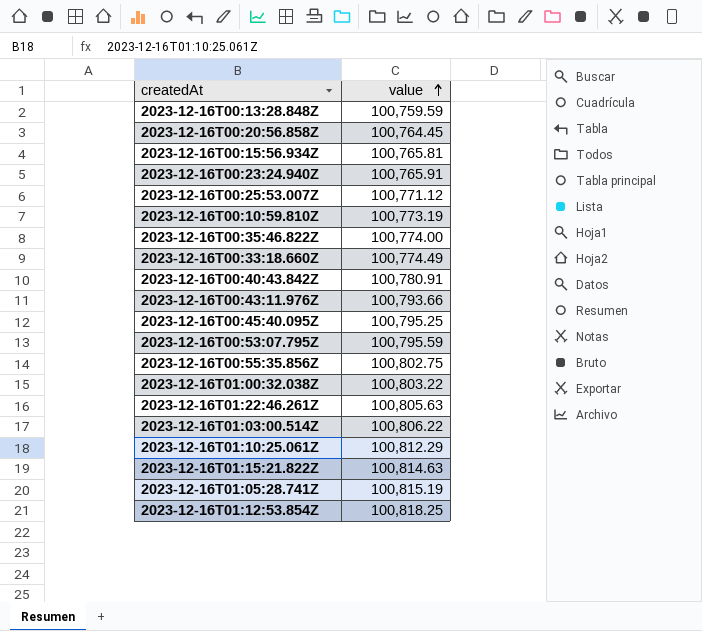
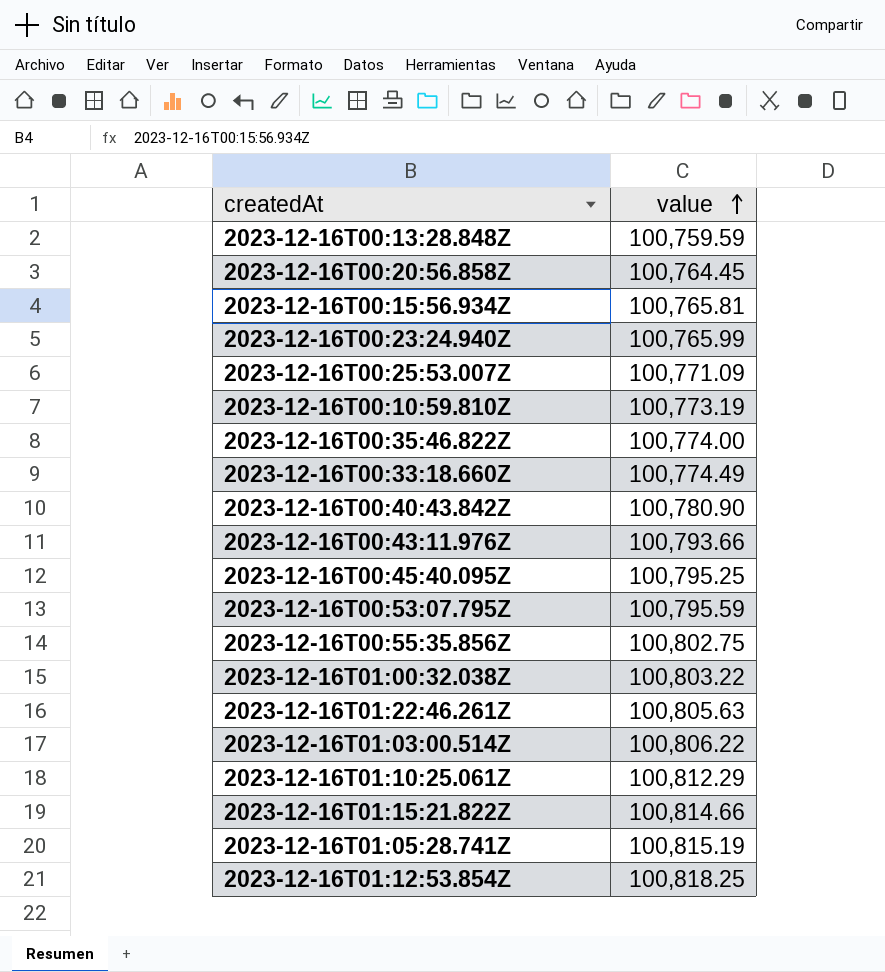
2023-12-16T00:23:24.940Z | value: 100,765.91 -> 100,765.99
2023-12-16T00:25:53.007Z | value: 100,771.12 -> 100,771.09
2023-12-16T00:40:43.842Z | value: 100,780.91 -> 100,780.90
2023-12-16T01:15:21.822Z | value: 100,814.63 -> 100,814.66

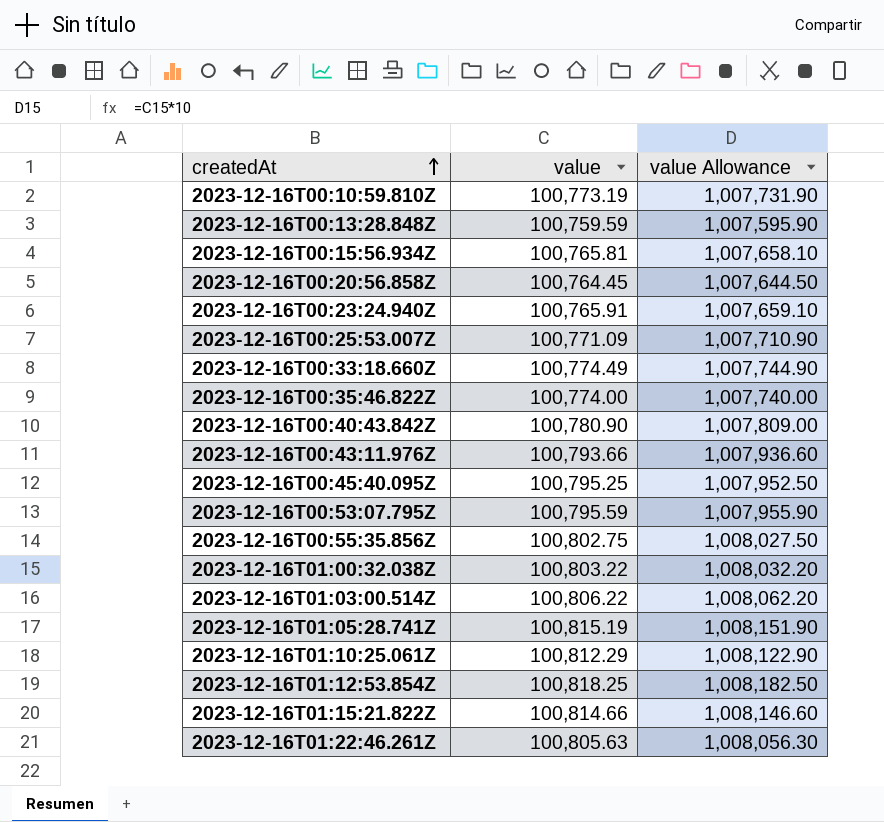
row order: value ascending -> createdAt ascending
column value Allowance | formula: none -> [value] * 10
2023-12-16T00:23:24.940Z | value: 100,765.99 -> 100,765.91

